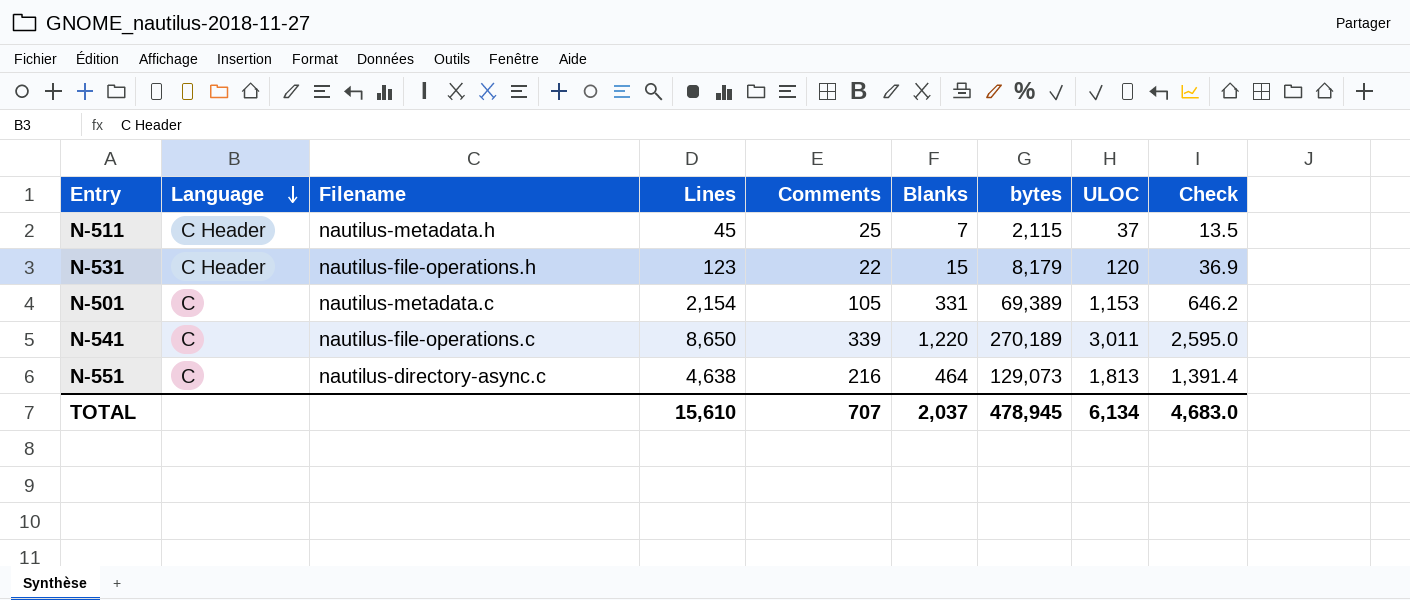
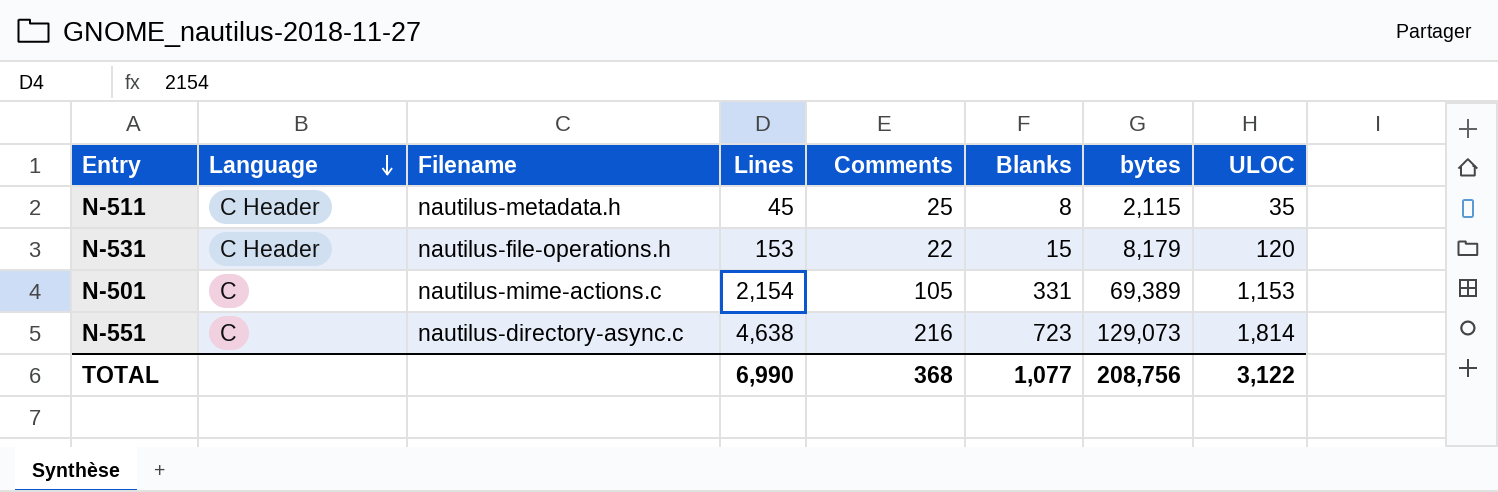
column Check | formula: [Lines] * 0.3 -> none
row N-541: C | nautilus-file-operations.c | 8,650 | 339 | 1,220 | 270,189 | 3,011 | 2,595.0 -> none
N-511 | Blanks: 7 -> 8
N-511 | ULOC: 37 -> 35
N-531 | Lines: 123 -> 153
N-501 | Filename: nautilus-metadata.c -> nautilus-mime-actions.c
N-551 | Blanks: 464 -> 723
N-551 | ULOC: 1,813 -> 1,814
TOTAL | Lines: 15,610 -> 6,990
TOTAL | Comments: 707 -> 368
TOTAL | Blanks: 2,037 -> 1,077
TOTAL | bytes: 478,945 -> 208,756
TOTAL | ULOC: 6,134 -> 3,122

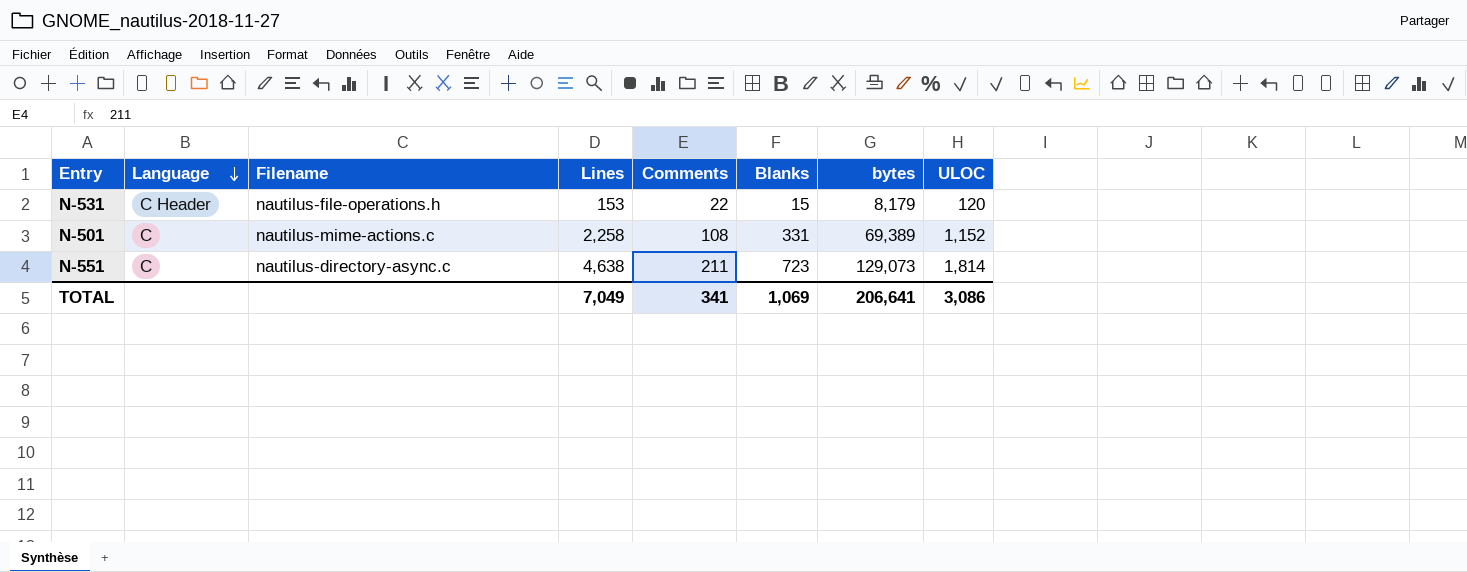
row N-511: C Header | nautilus-metadata.h | 45 | 25 | 8 | 2,115 | 35 -> none
N-501 | Lines: 2,154 -> 2,258
N-501 | Comments: 105 -> 108
N-501 | ULOC: 1,153 -> 1,152
N-551 | Comments: 216 -> 211
TOTAL | Lines: 6,990 -> 7,049
TOTAL | Comments: 368 -> 341
TOTAL | Blanks: 1,077 -> 1,069
TOTAL | bytes: 208,756 -> 206,641
TOTAL | ULOC: 3,122 -> 3,086

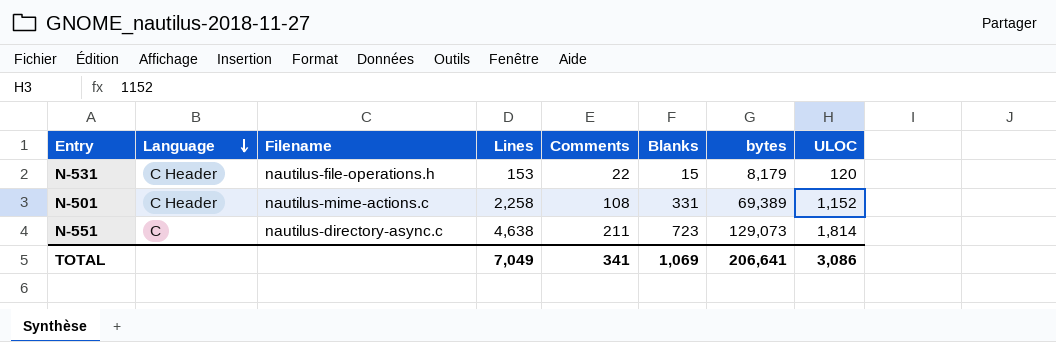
N-501 | Language: C -> C Header

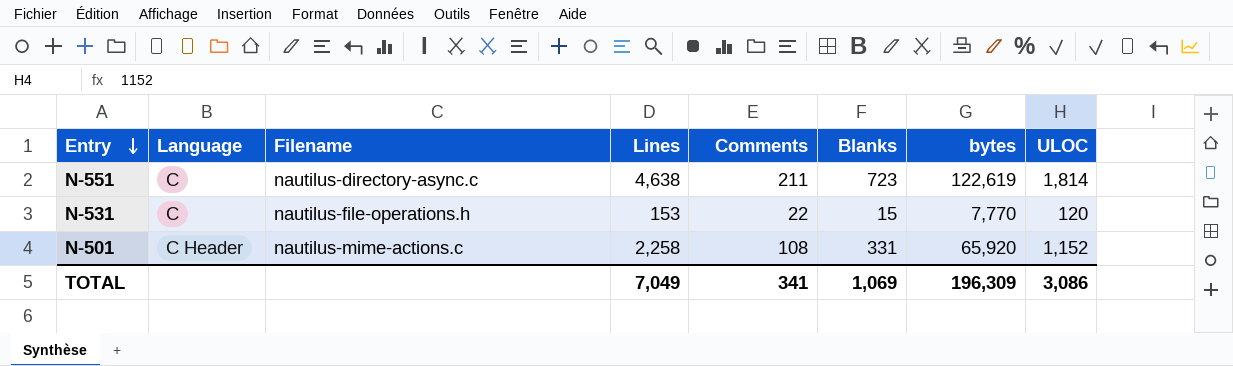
row order: Language descending -> Entry descending
N-551 | bytes: 129,073 -> 122,619
N-531 | Language: C Header -> C
N-531 | bytes: 8,179 -> 7,770
N-501 | bytes: 69,389 -> 65,920
TOTAL | bytes: 206,641 -> 196,309

